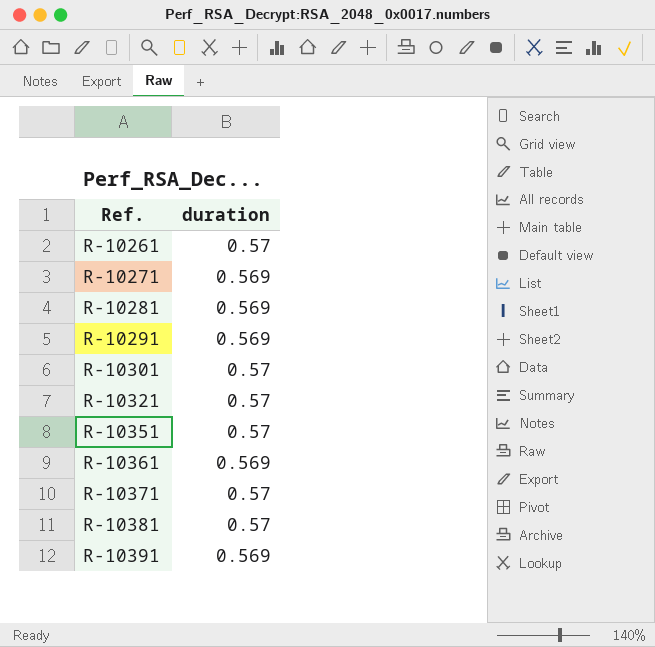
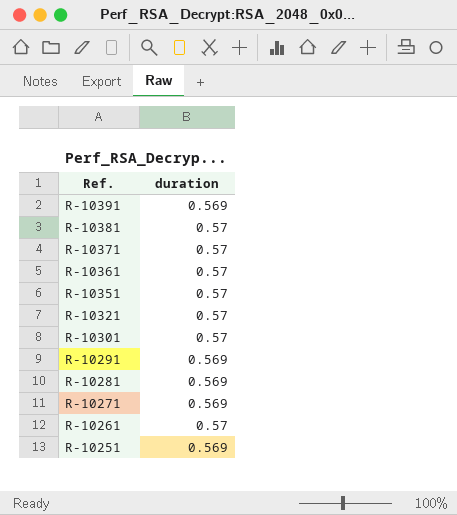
row order: Ref. ascending -> Ref. descending
R-10361 | duration: 0.569 -> 0.57
row R-10251: none -> 0.569

